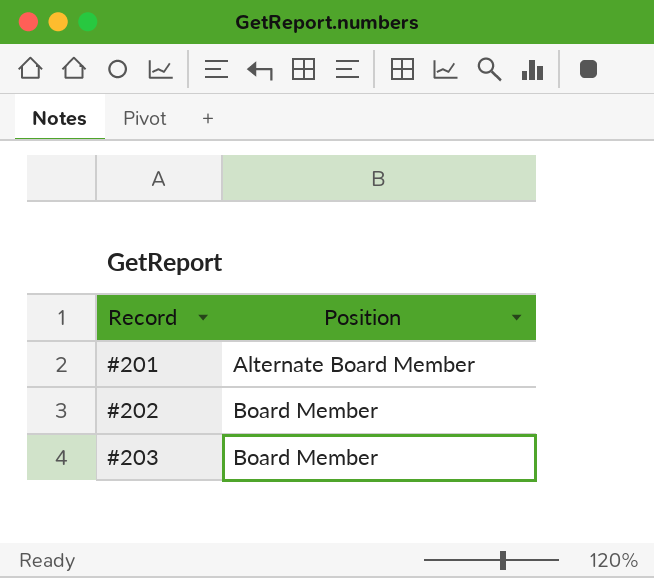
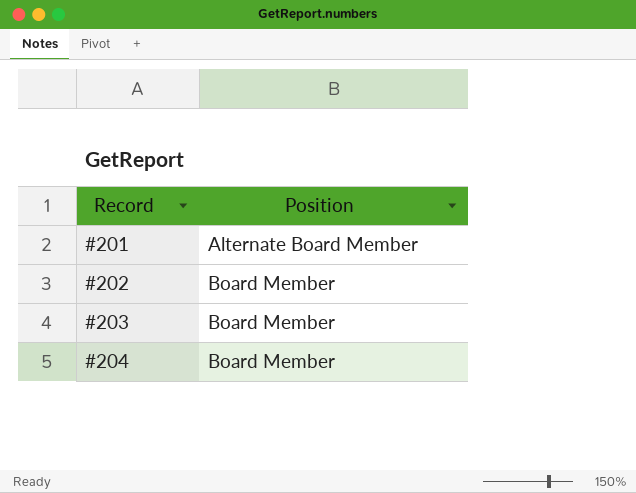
row #204: none -> Board Member

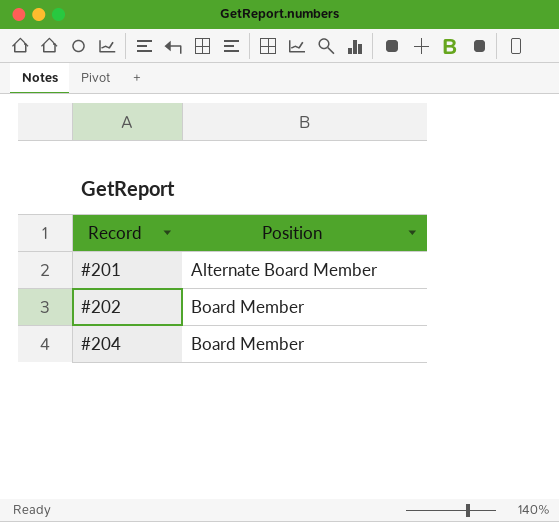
row #203: Board Member -> none

